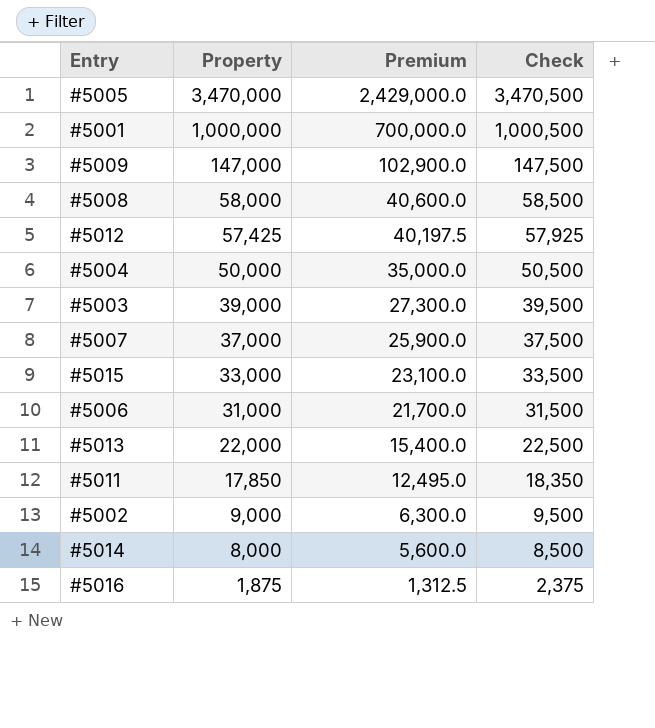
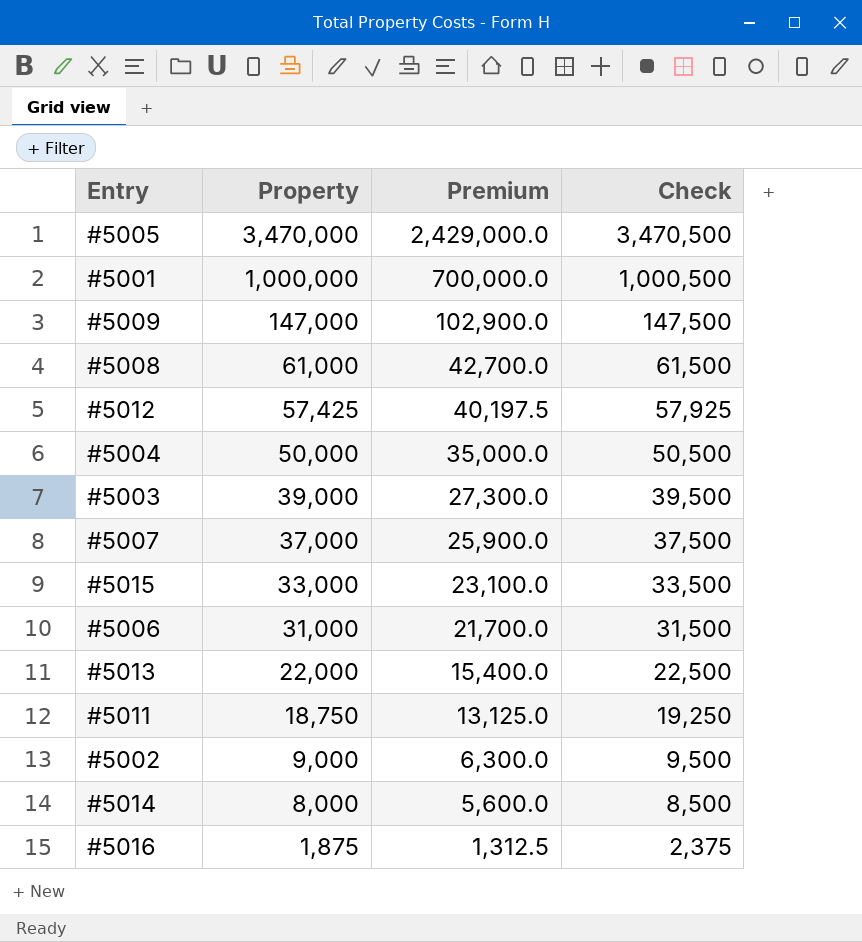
#5008 | Property: 58,000 -> 61,000
#5008 | Premium: 40,600.0 -> 42,700.0
#5008 | Check: 58,500 -> 61,500
#5011 | Property: 17,850 -> 18,750
#5011 | Premium: 12,495.0 -> 13,125.0
#5011 | Check: 18,350 -> 19,250

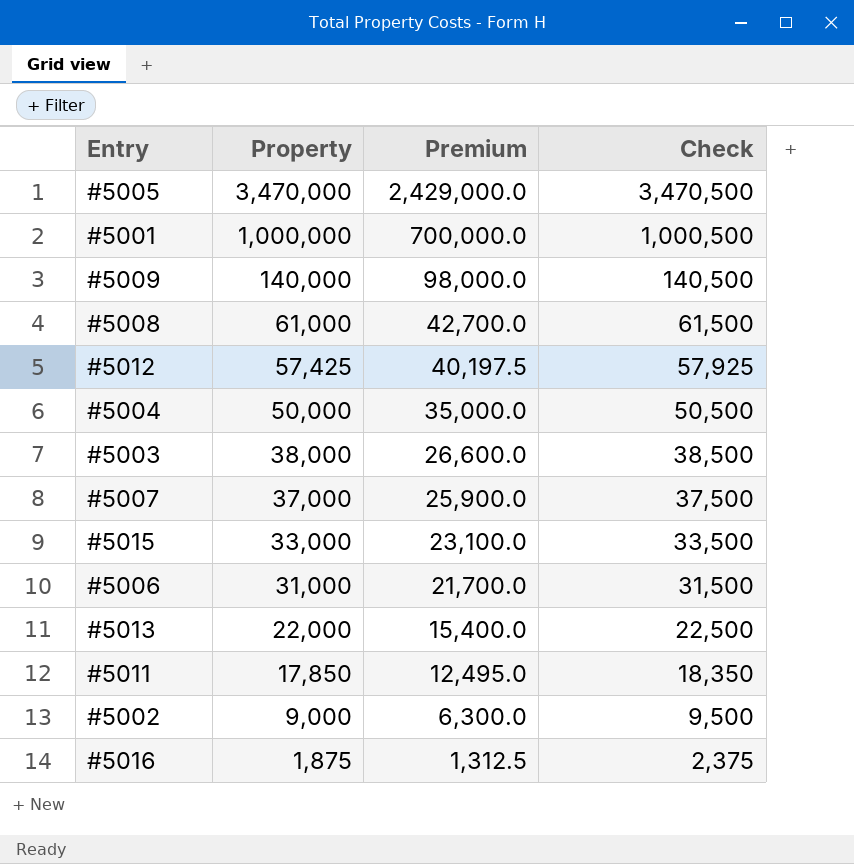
row #5014: 8,000 | 5,600.0 | 8,500 -> none
#5009 | Property: 147,000 -> 140,000
#5009 | Premium: 102,900.0 -> 98,000.0
#5009 | Check: 147,500 -> 140,500
#5003 | Property: 39,000 -> 38,000
#5003 | Premium: 27,300.0 -> 26,600.0
#5003 | Check: 39,500 -> 38,500
#5011 | Property: 18,750 -> 17,850
#5011 | Premium: 13,125.0 -> 12,495.0
#5011 | Check: 19,250 -> 18,350

